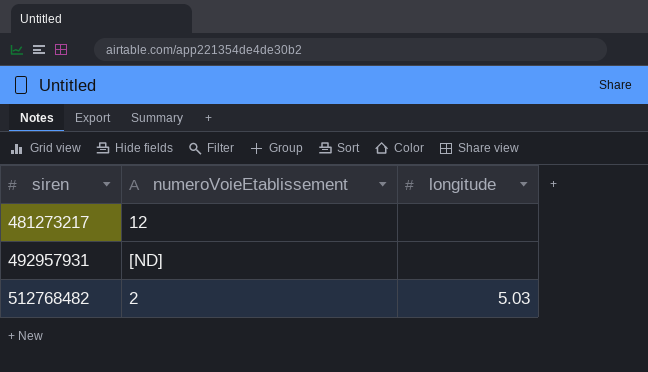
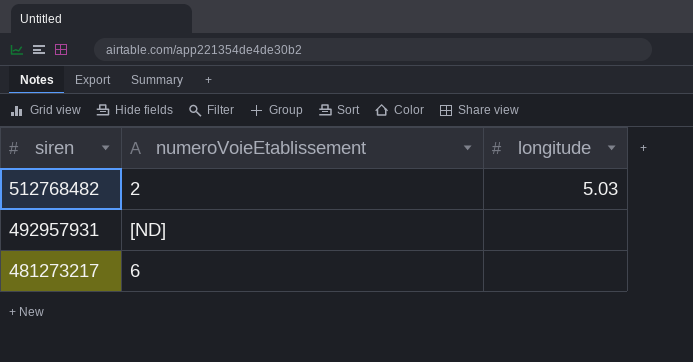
row order: siren ascending -> siren descending
481273217 | numeroVoieEtablissement: 12 -> 6

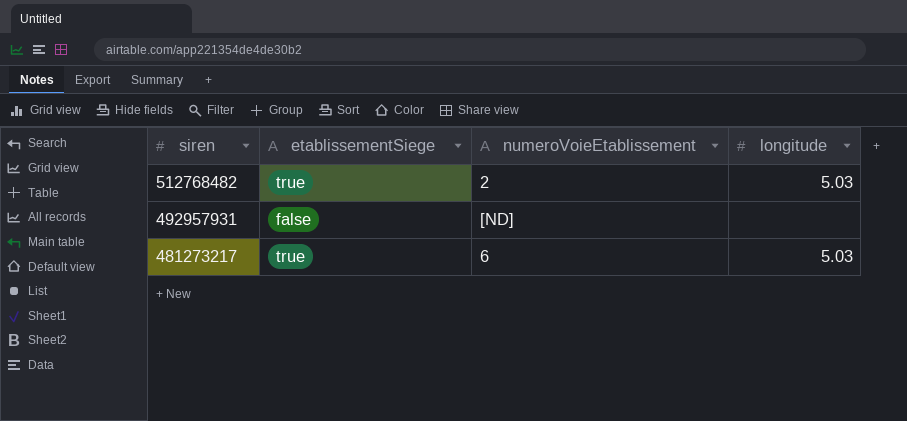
column etablissementSiege | position: none -> 2
481273217 | longitude: none -> 5.03

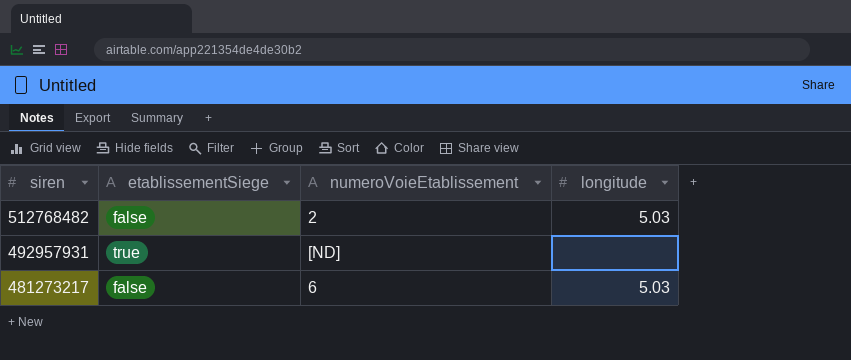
512768482 | etablissementSiege: true -> false
492957931 | etablissementSiege: false -> true
481273217 | etablissementSiege: true -> false

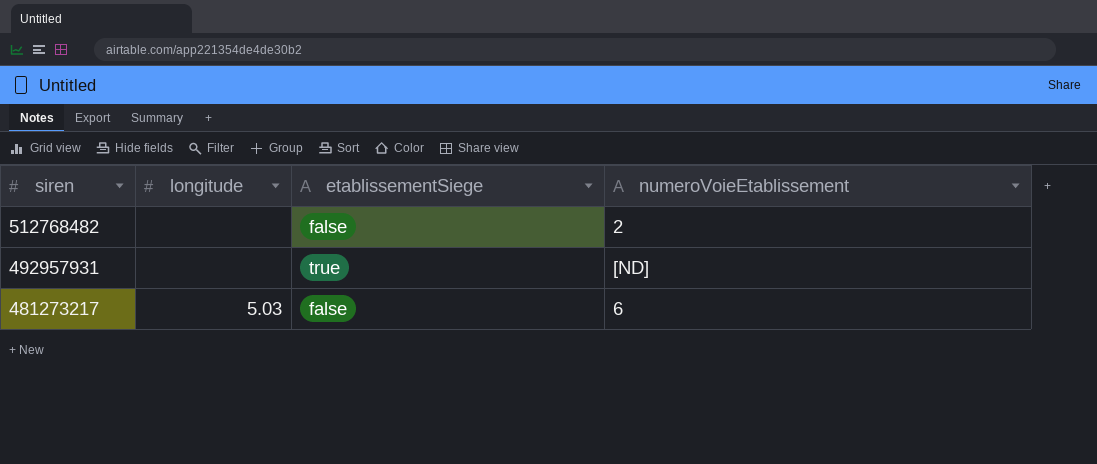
column longitude | position: 4 -> 2
512768482 | longitude: 5.03 -> none

